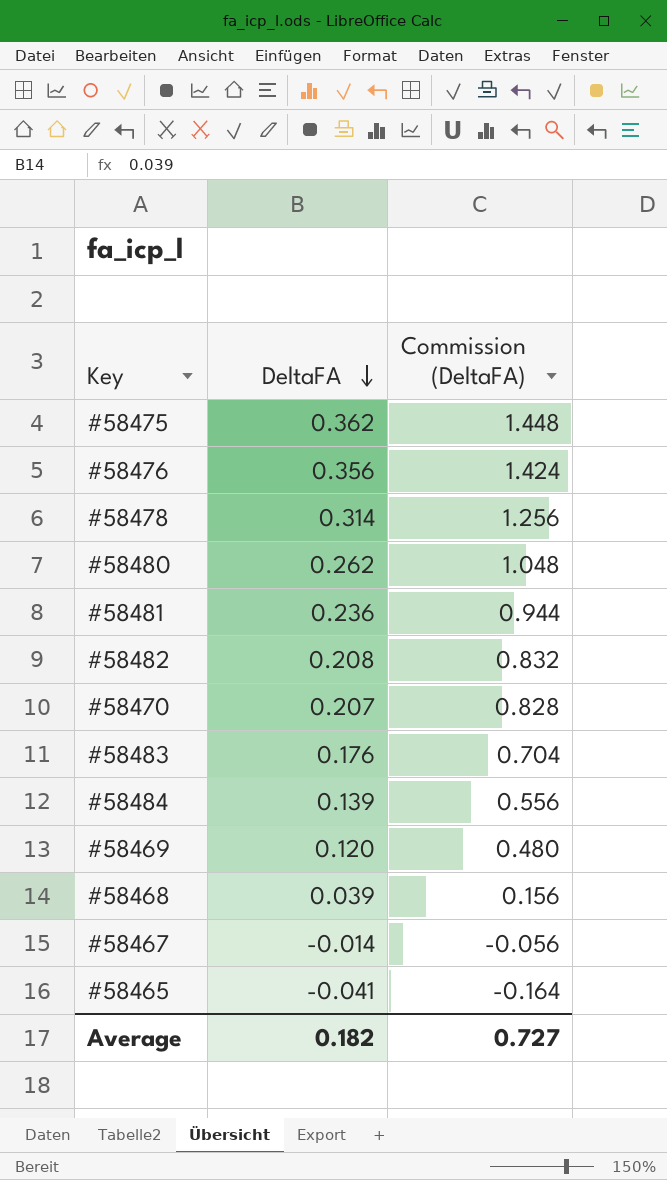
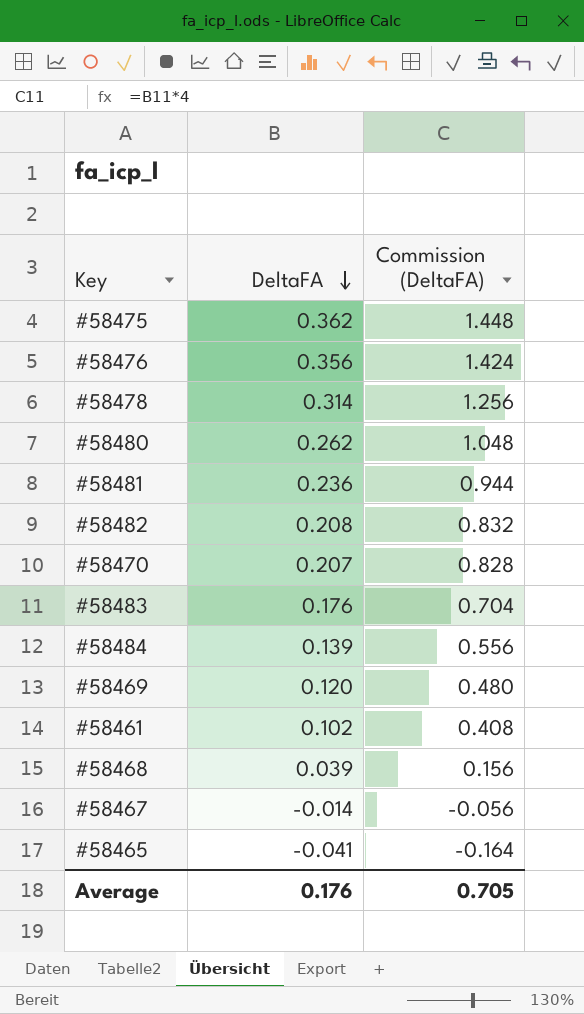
row #58461: none -> 0.102 | 0.408
Average | DeltaFA: 0.182 -> 0.176
Average | Commission (DeltaFA): 0.727 -> 0.705

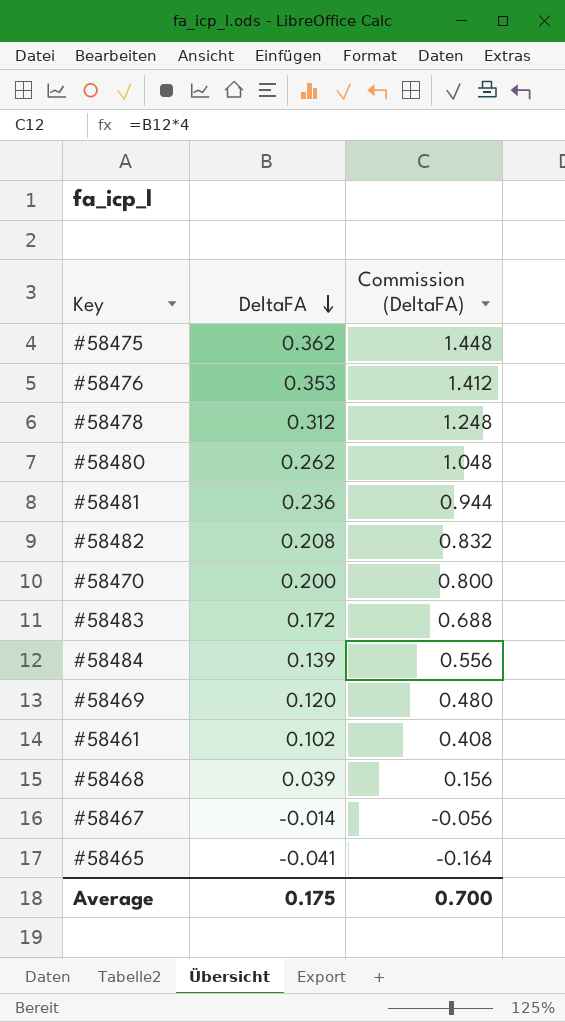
#58476 | DeltaFA: 0.356 -> 0.353
#58476 | Commission (DeltaFA): 1.424 -> 1.412
#58478 | DeltaFA: 0.314 -> 0.312
#58478 | Commission (DeltaFA): 1.256 -> 1.248
#58470 | DeltaFA: 0.207 -> 0.200
#58470 | Commission (DeltaFA): 0.828 -> 0.800
#58483 | DeltaFA: 0.176 -> 0.172
#58483 | Commission (DeltaFA): 0.704 -> 0.688
Average | DeltaFA: 0.176 -> 0.175
Average | Commission (DeltaFA): 0.705 -> 0.700

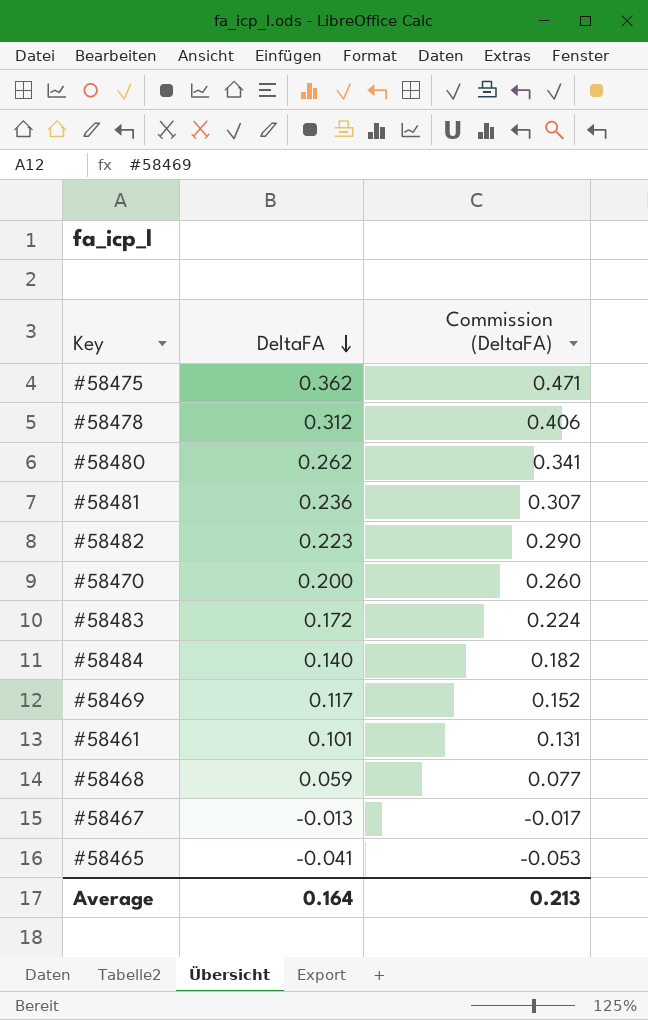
column Commission (DeltaFA) | formula: [DeltaFA] * 4 -> [DeltaFA] * 1.3
row #58476: 0.353 | 1.412 -> none
#58482 | DeltaFA: 0.208 -> 0.223
#58484 | DeltaFA: 0.139 -> 0.140
#58469 | DeltaFA: 0.120 -> 0.117
#58461 | DeltaFA: 0.102 -> 0.101
#58468 | DeltaFA: 0.039 -> 0.059
#58467 | DeltaFA: -0.014 -> -0.013
Average | DeltaFA: 0.175 -> 0.164
Average | Commission (DeltaFA): 0.700 -> 0.213

